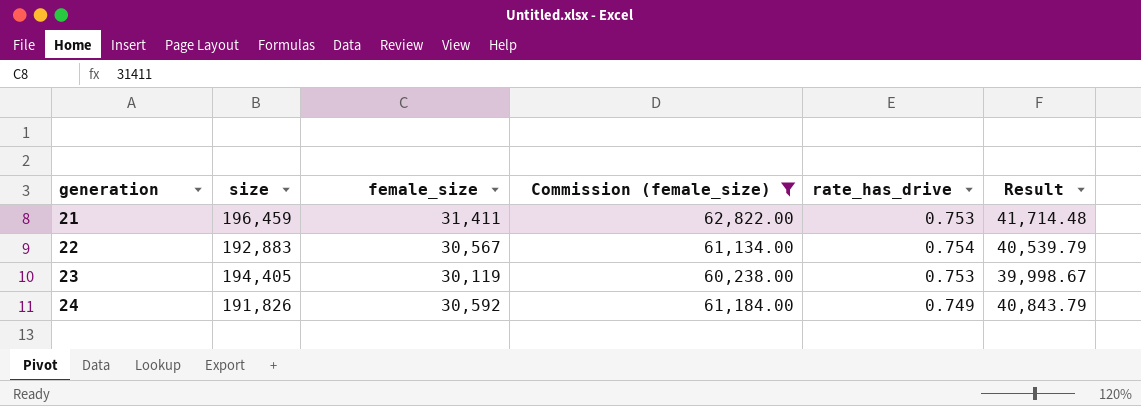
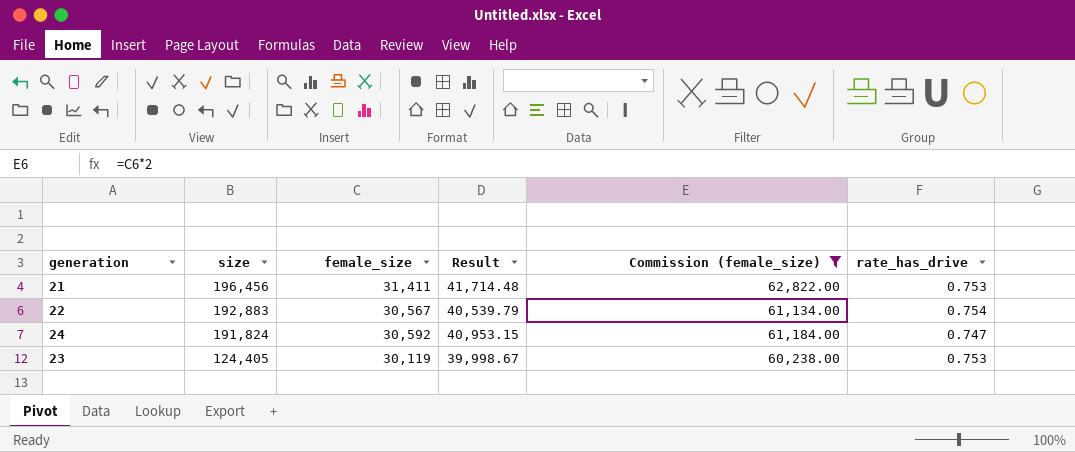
row order: generation ascending -> size descending
column Result | position: 6 -> 4
21 | size: 196,459 -> 196,456
24 | size: 191,826 -> 191,824
24 | Result: 40,843.79 -> 40,953.15
24 | rate_has_drive: 0.749 -> 0.747
23 | size: 194,405 -> 124,405

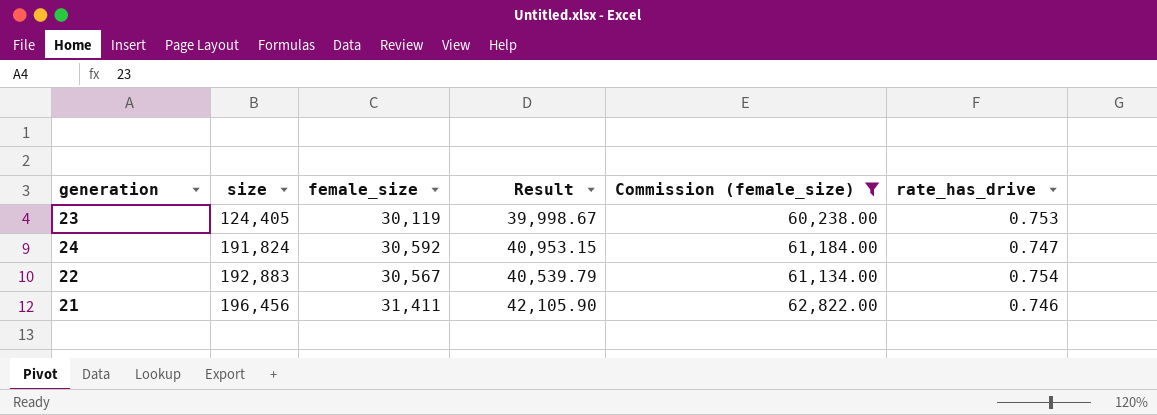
row order: size descending -> size ascending
21 | Result: 41,714.48 -> 42,105.90
21 | rate_has_drive: 0.753 -> 0.746

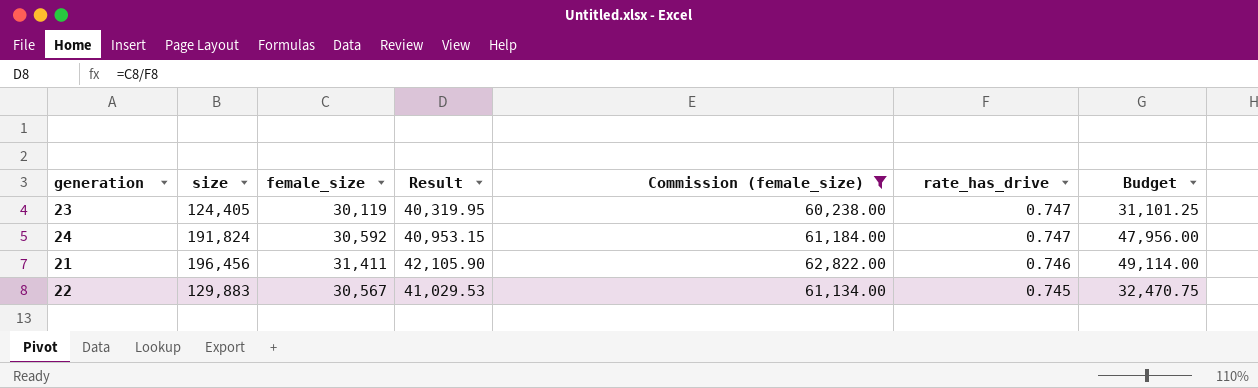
row order: size ascending -> rate_has_drive descending
column Budget | formula: none -> [size] * 0.25
23 | Result: 39,998.67 -> 40,319.95
23 | rate_has_drive: 0.753 -> 0.747
22 | size: 192,883 -> 129,883
22 | Result: 40,539.79 -> 41,029.53
22 | rate_has_drive: 0.754 -> 0.745

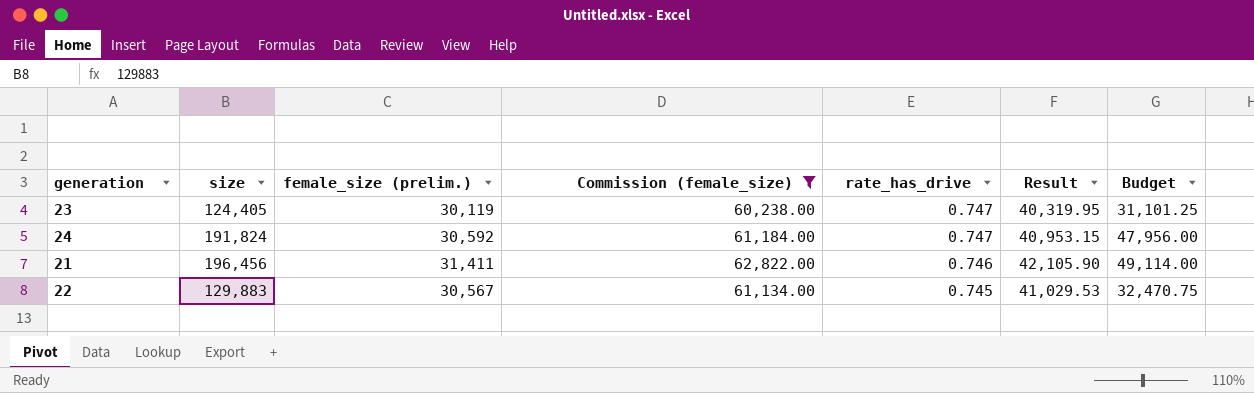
column name: female_size -> female_size (prelim.)
column Result | position: 4 -> 6

